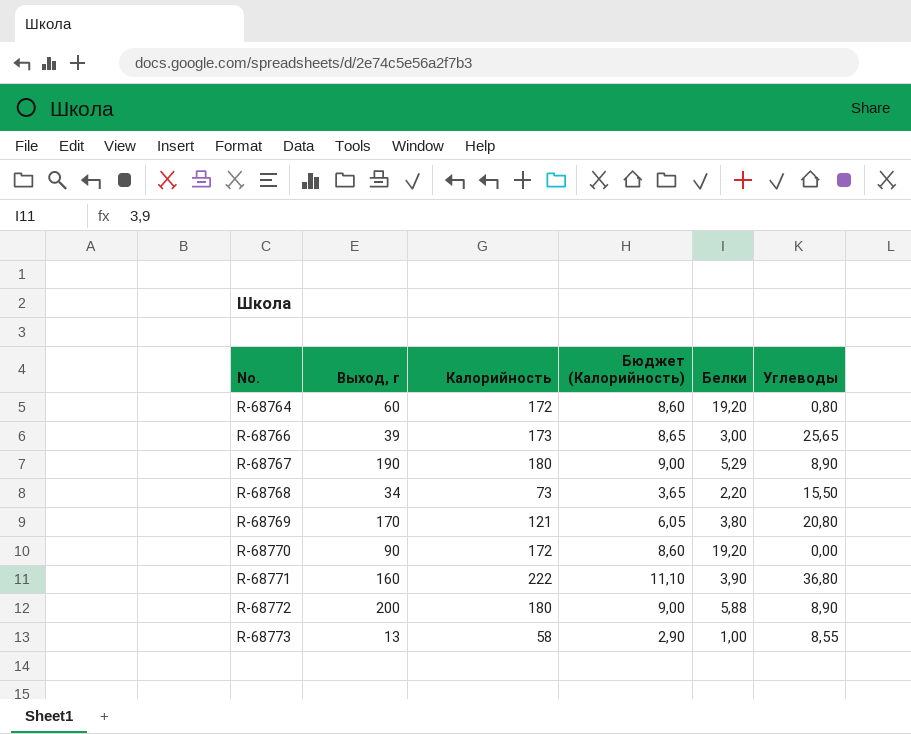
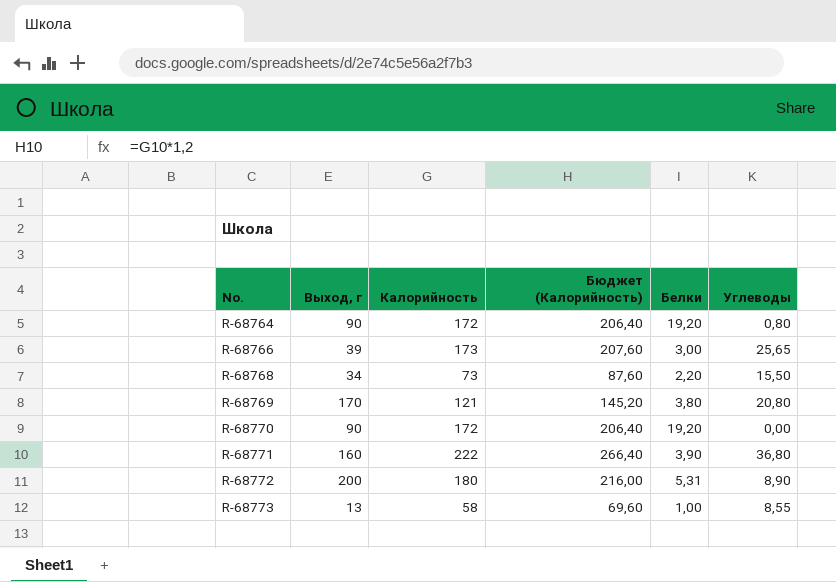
column Бюджет (Калорийность) | formula: [Калорийность] * 0,05 -> [Калорийность] * 1,2
row R-68767: 190 | 180 | 9,00 | 5,29 | 8,90 -> none
R-68764 | Выход, г: 60 -> 90
R-68772 | Белки: 5,88 -> 5,31

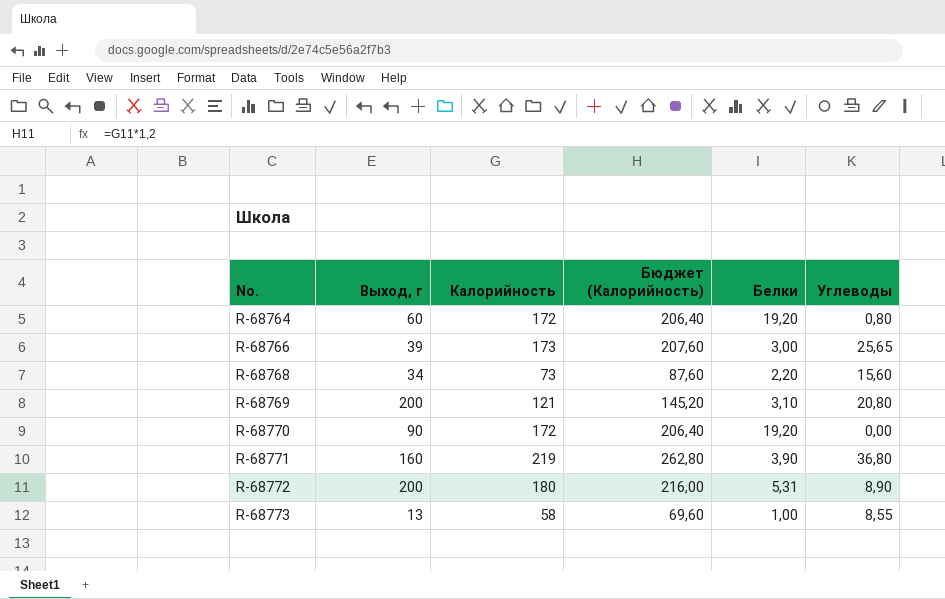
R-68764 | Выход, г: 90 -> 60
R-68768 | Углеводы: 15,50 -> 15,60
R-68769 | Выход, г: 170 -> 200
R-68769 | Белки: 3,80 -> 3,10
R-68771 | Калорийность: 222 -> 219
R-68771 | Бюджет (Калорийность): 266,40 -> 262,80

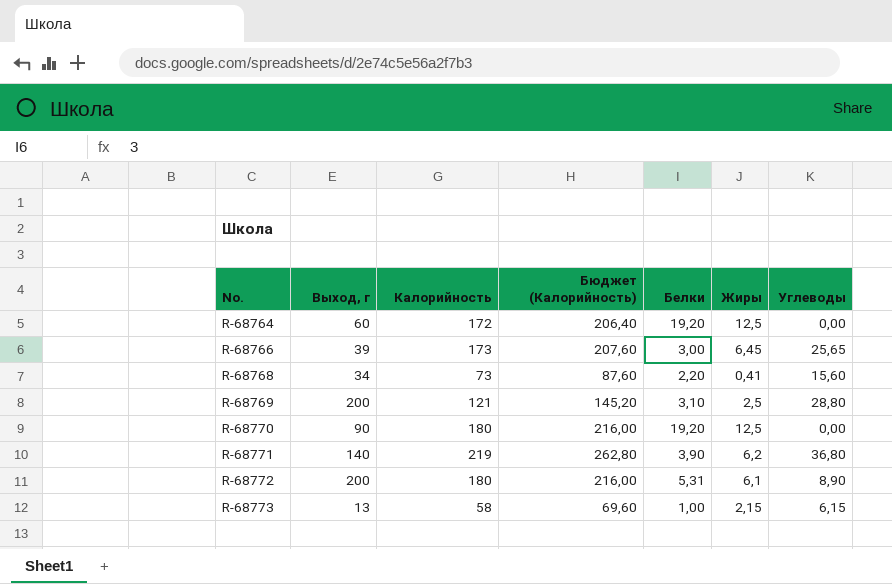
column Жиры | position: none -> 6
R-68764 | Углеводы: 0,80 -> 0,00
R-68769 | Углеводы: 20,80 -> 28,80
R-68770 | Калорийность: 172 -> 180
R-68770 | Бюджет (Калорийность): 206,40 -> 216,00
R-68771 | Выход, г: 160 -> 140
R-68773 | Углеводы: 8,55 -> 6,15

